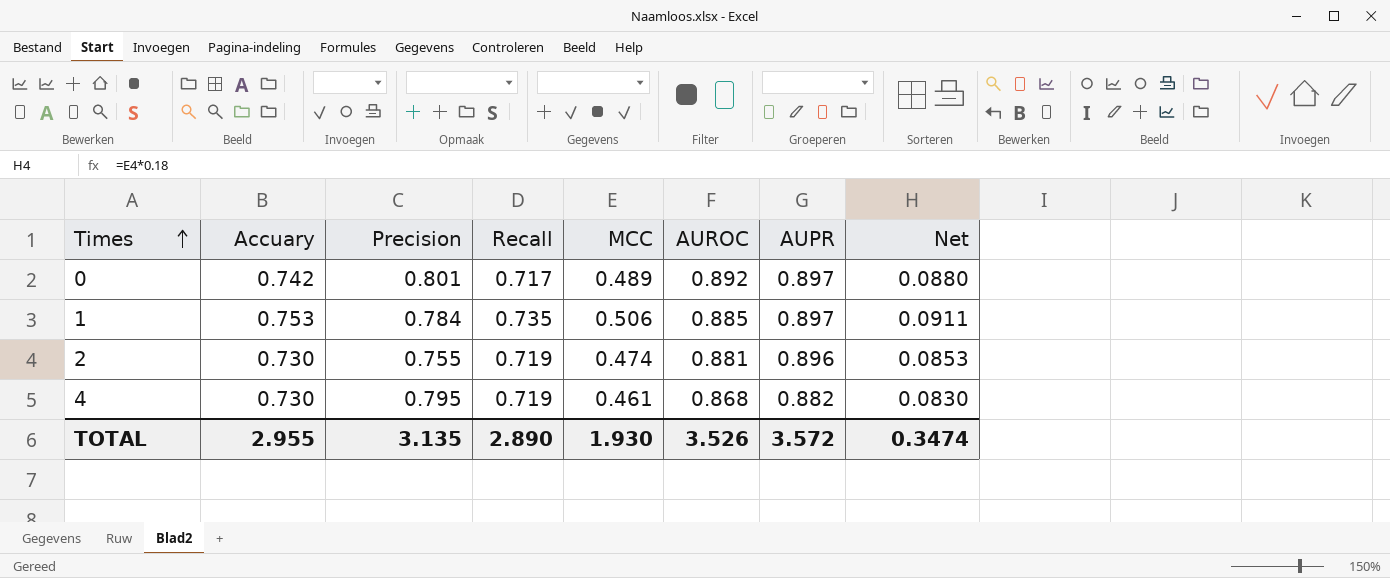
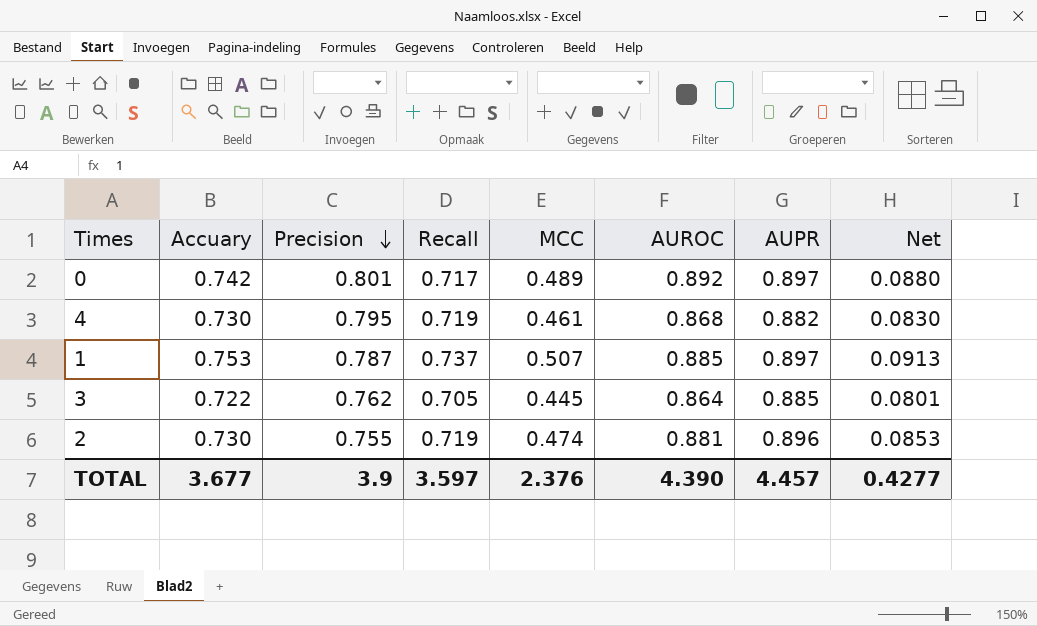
row order: Times ascending -> Precision descending
1 | Precision: 0.784 -> 0.787
1 | Recall: 0.735 -> 0.737
1 | MCC: 0.506 -> 0.507
1 | Net: 0.0911 -> 0.0913
row 3: none -> 0.722 | 0.762 | 0.705 | 0.445 | 0.864 | 0.885 | 0.0801
TOTAL | Accuary: 2.955 -> 3.677
TOTAL | Precision: 3.135 -> 3.9
TOTAL | Recall: 2.890 -> 3.597
TOTAL | MCC: 1.930 -> 2.376
TOTAL | AUROC: 3.526 -> 4.390
TOTAL | AUPR: 3.572 -> 4.457
TOTAL | Net: 0.3474 -> 0.4277

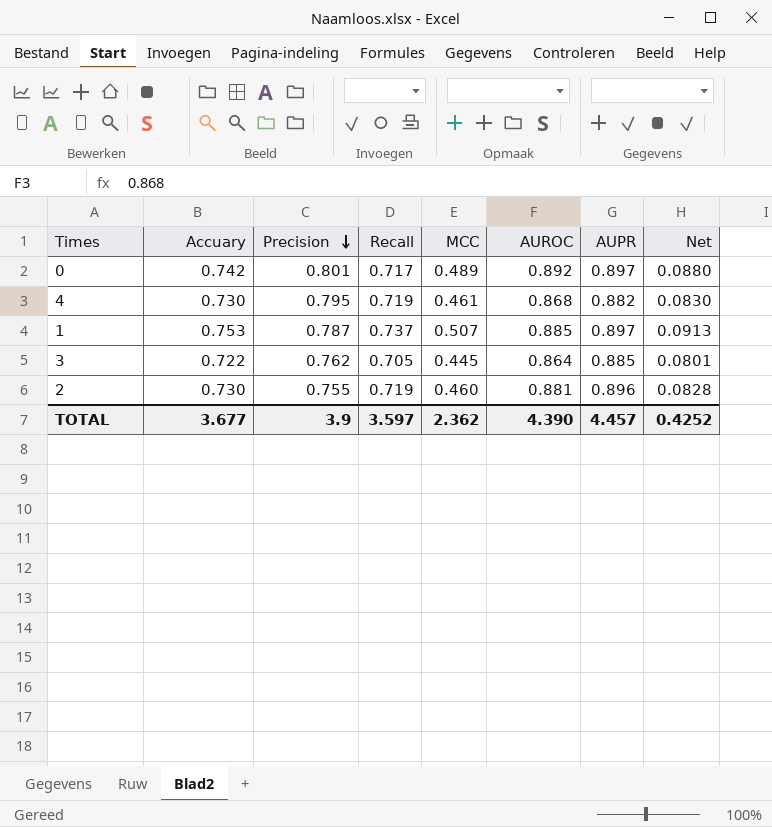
2 | MCC: 0.474 -> 0.460
2 | Net: 0.0853 -> 0.0828
TOTAL | MCC: 2.376 -> 2.362
TOTAL | Net: 0.4277 -> 0.4252

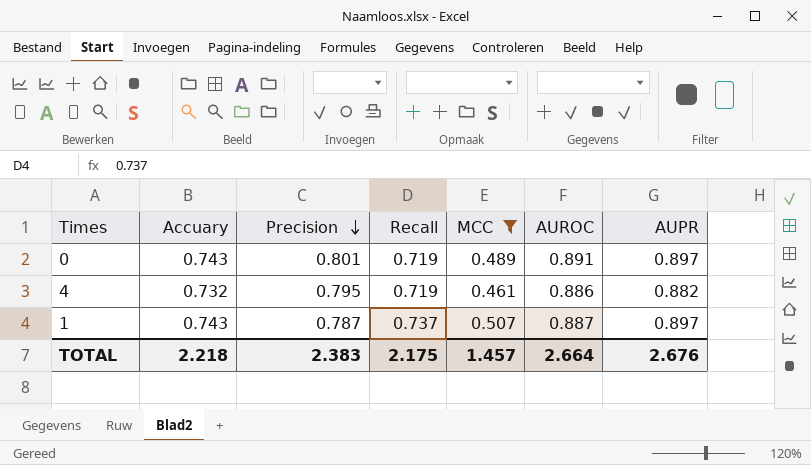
filter: none -> MCC >= 0.461
column Net | formula: [MCC] * 0.18 -> none
0 | Accuary: 0.742 -> 0.743
0 | Recall: 0.717 -> 0.719
0 | AUROC: 0.892 -> 0.891
4 | Accuary: 0.730 -> 0.732
4 | AUROC: 0.868 -> 0.886
1 | Accuary: 0.753 -> 0.743
1 | AUROC: 0.885 -> 0.887
TOTAL | Accuary: 3.677 -> 2.218
TOTAL | Precision: 3.9 -> 2.383
TOTAL | Recall: 3.597 -> 2.175
TOTAL | MCC: 2.362 -> 1.457
TOTAL | AUROC: 4.390 -> 2.664
TOTAL | AUPR: 4.457 -> 2.676

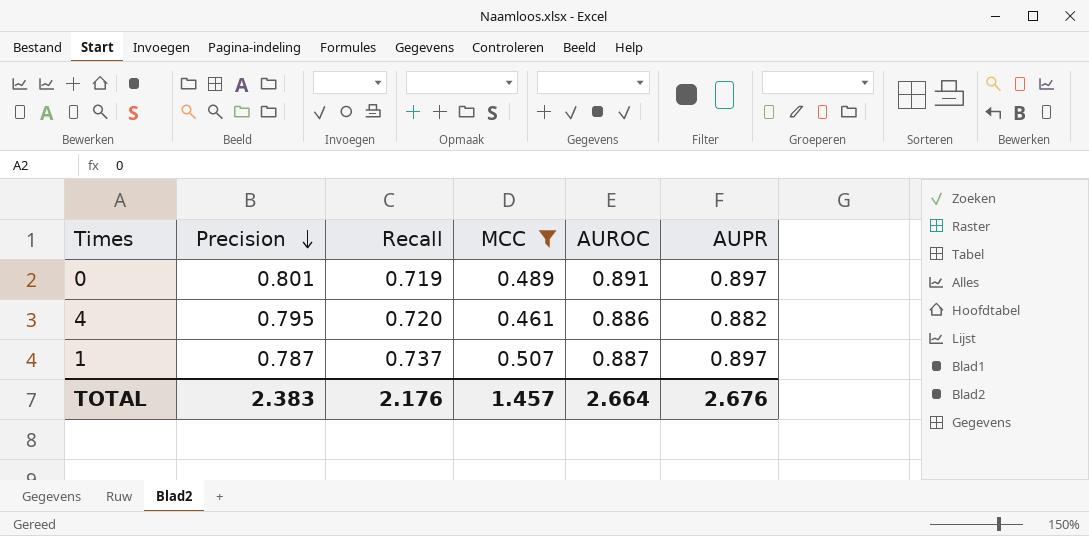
column Accuary | position: 2 -> none
4 | Recall: 0.719 -> 0.720
TOTAL | Recall: 2.175 -> 2.176

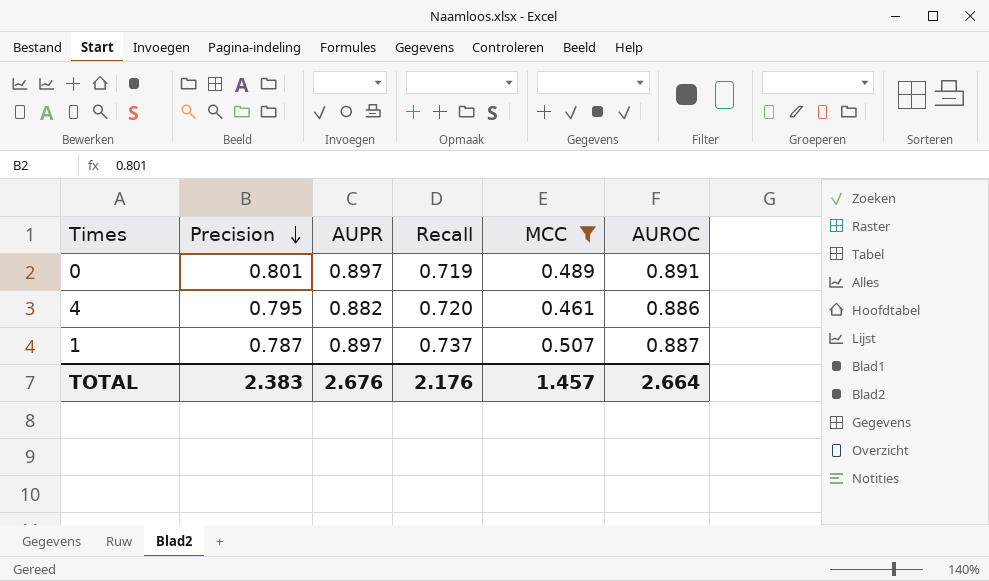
column AUPR | position: 6 -> 3

